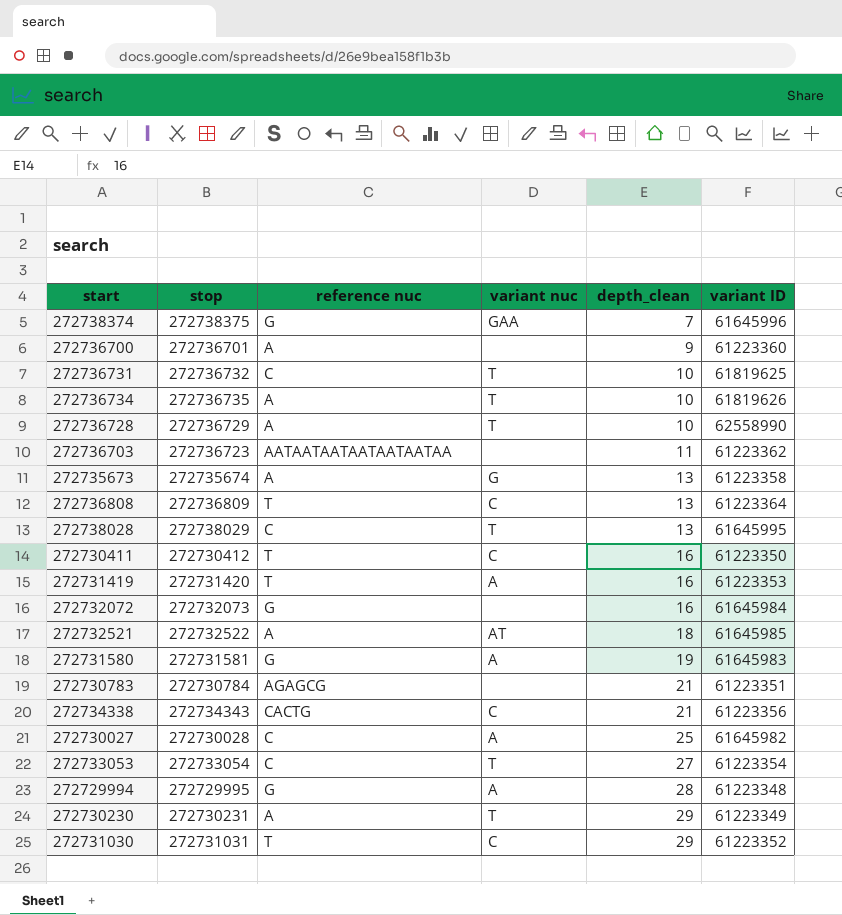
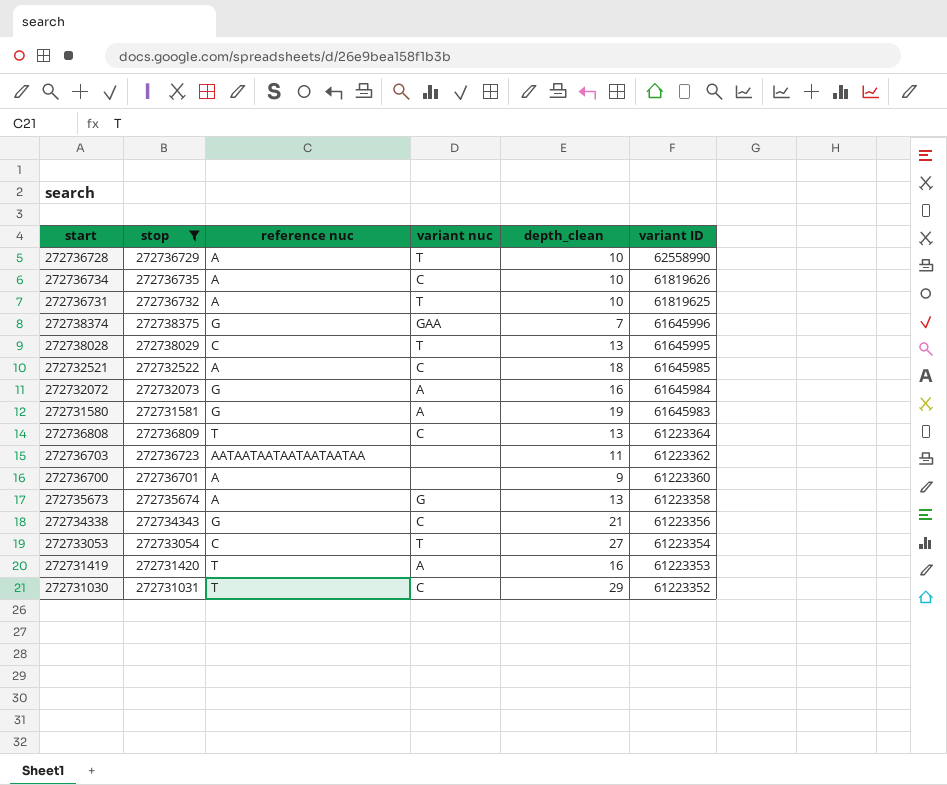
filter: none -> stop >= 272731031
row order: depth_clean ascending -> variant ID descending
272736734 | variant nuc: T -> C
272736731 | reference nuc: C -> A
272732521 | variant nuc: AT -> C
272732072 | variant nuc: none -> A
272734338 | reference nuc: CACTG -> G

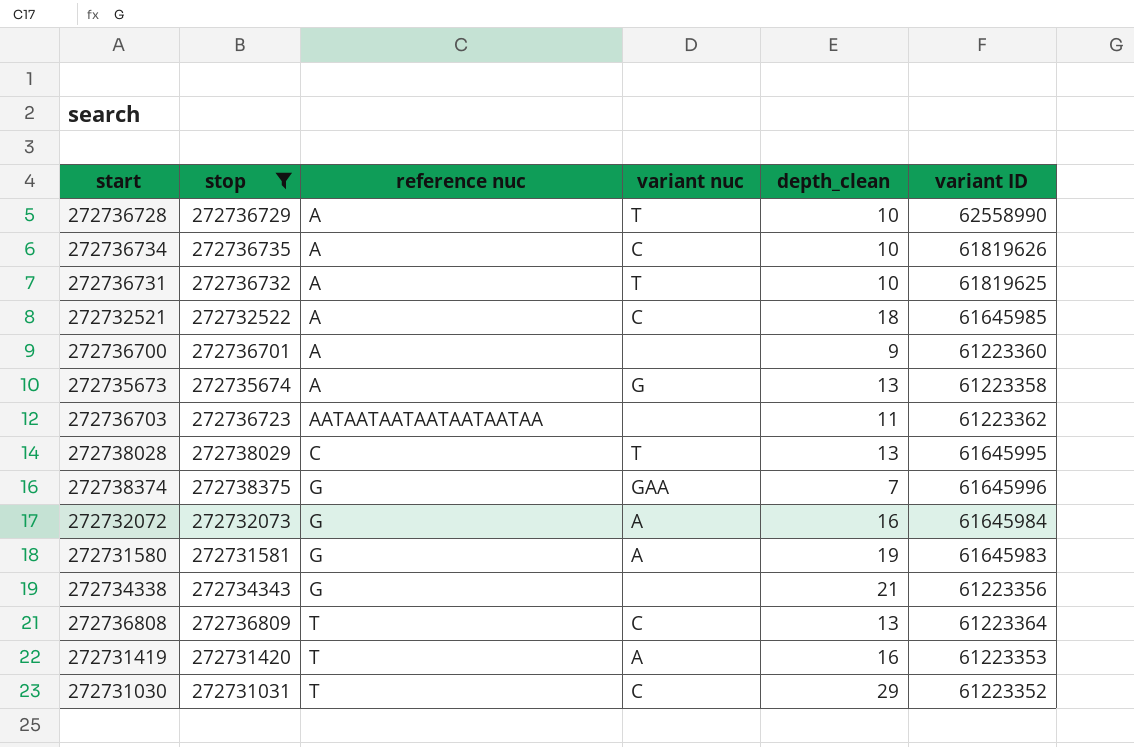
row order: variant ID descending -> reference nuc ascending
row 272733053: 272733054 | C | T | 27 | 61223354 -> none
272734338 | variant nuc: C -> none

